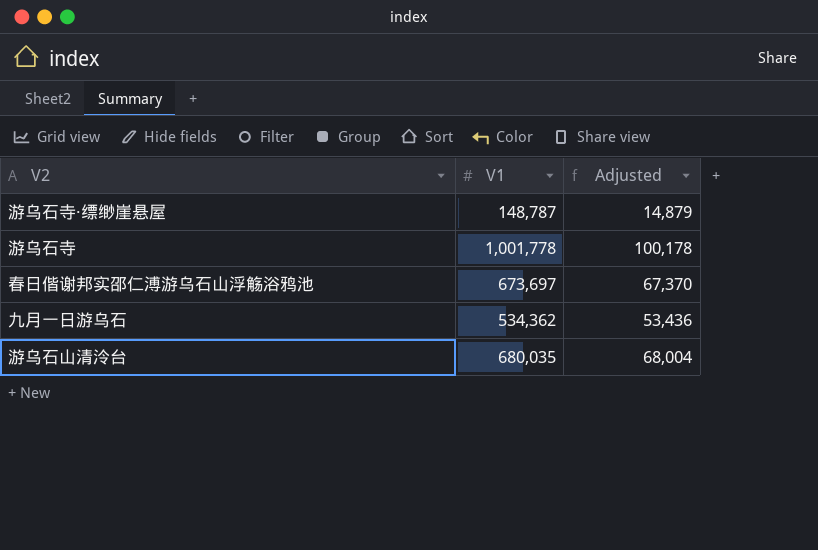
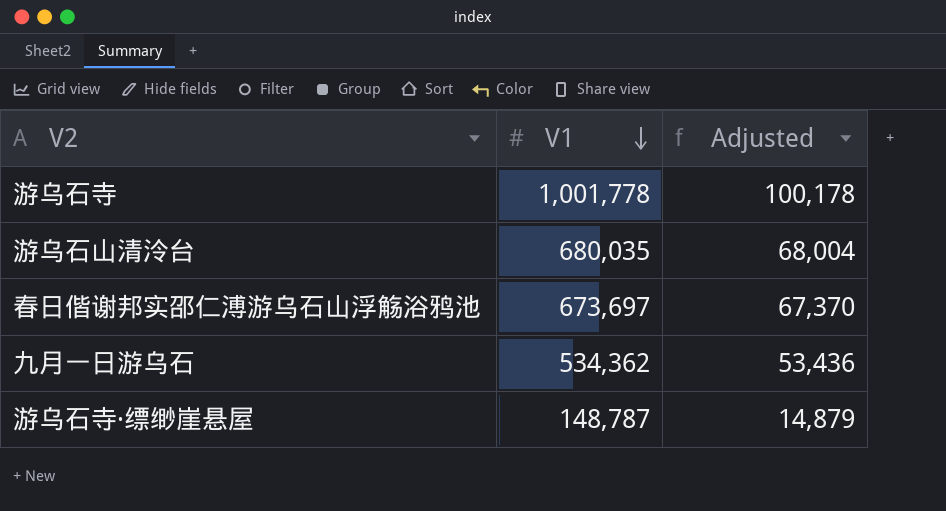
row order: none -> V1 descending

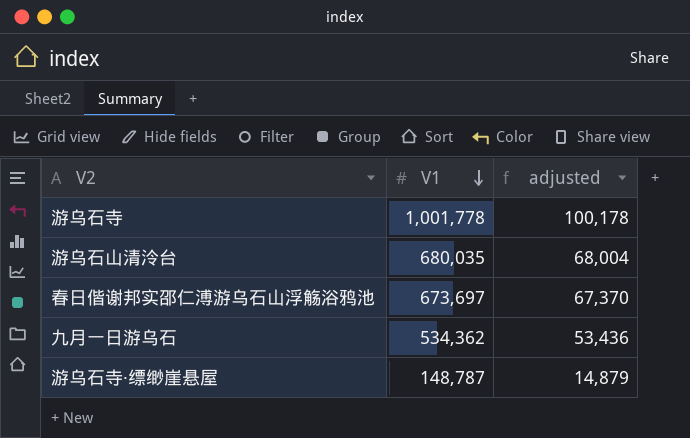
column name: Adjusted -> adjusted

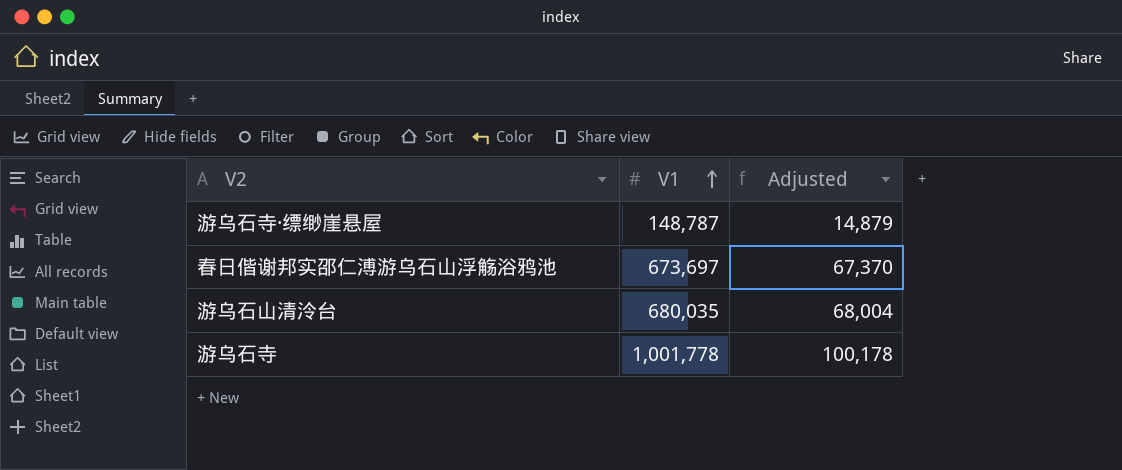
row order: V1 descending -> V1 ascending
column name: adjusted -> Adjusted
row 九月一日游乌石: 534,362 | 53,436 -> none

